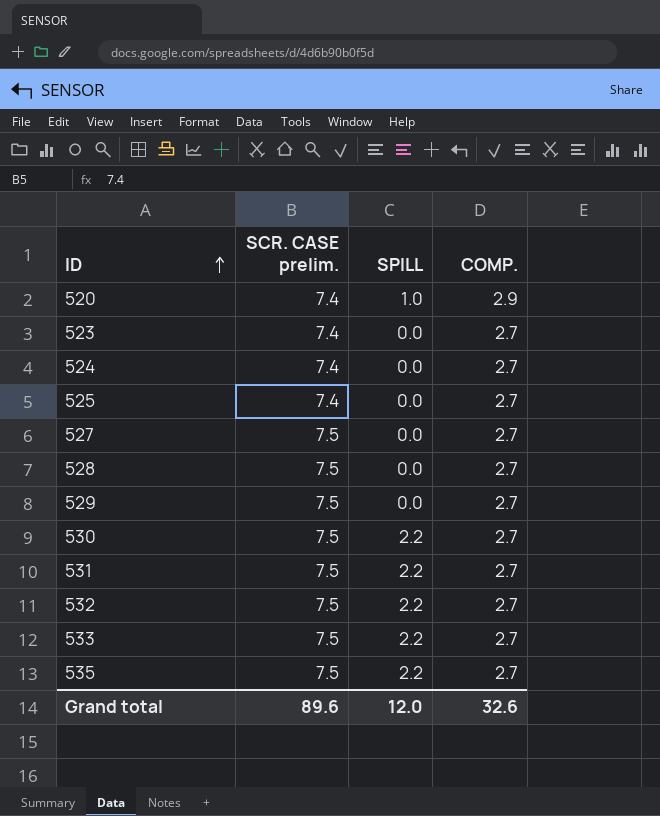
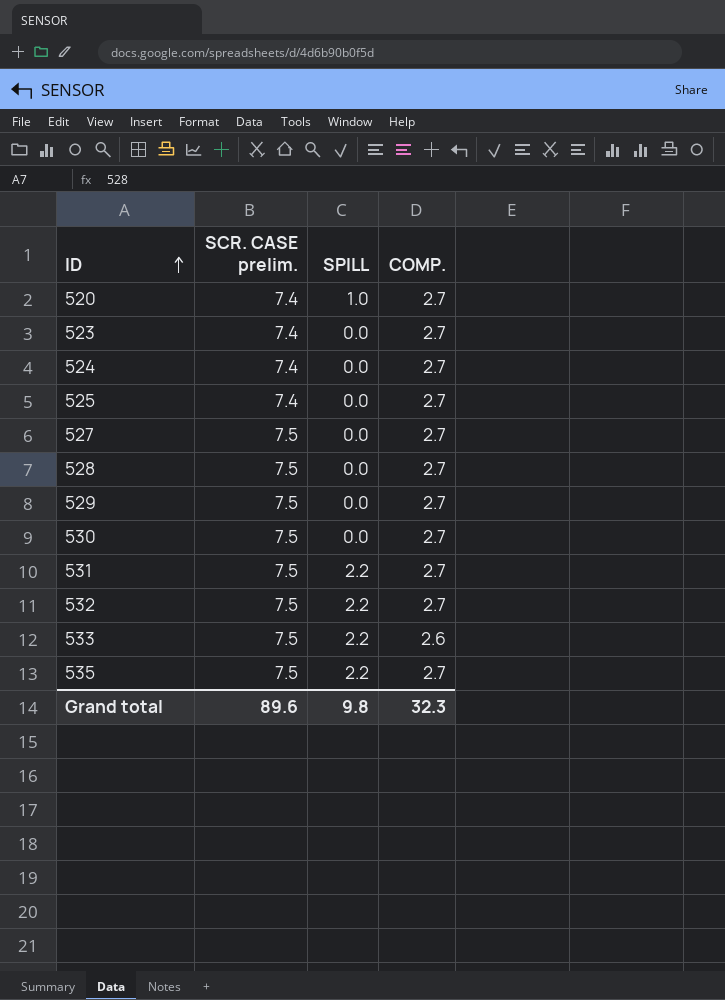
520 | COMP.: 2.9 -> 2.7
530 | SPILL: 2.2 -> 0.0
533 | COMP.: 2.7 -> 2.6
Grand total | SPILL: 12.0 -> 9.8
Grand total | COMP.: 32.6 -> 32.3

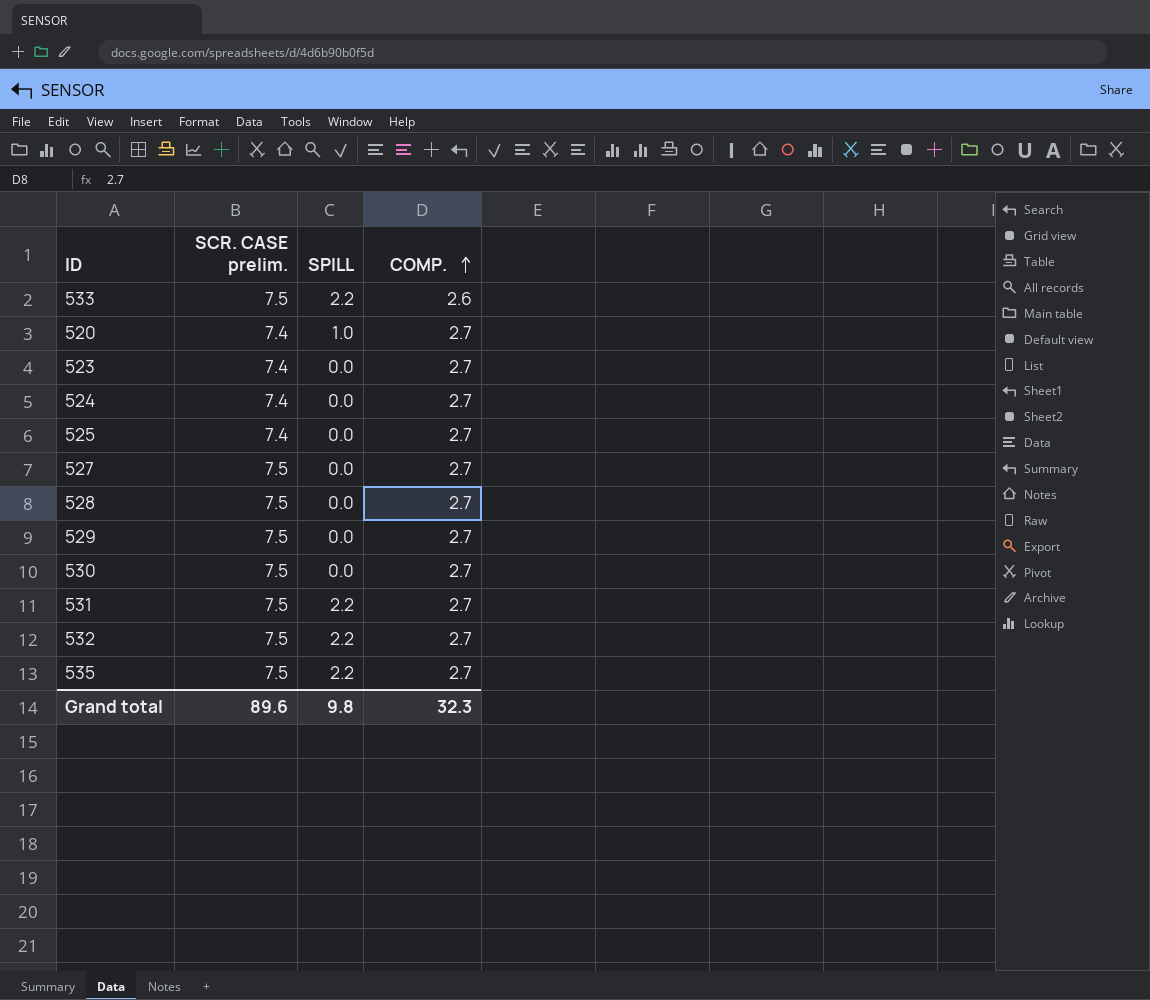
row order: ID ascending -> COMP. ascending

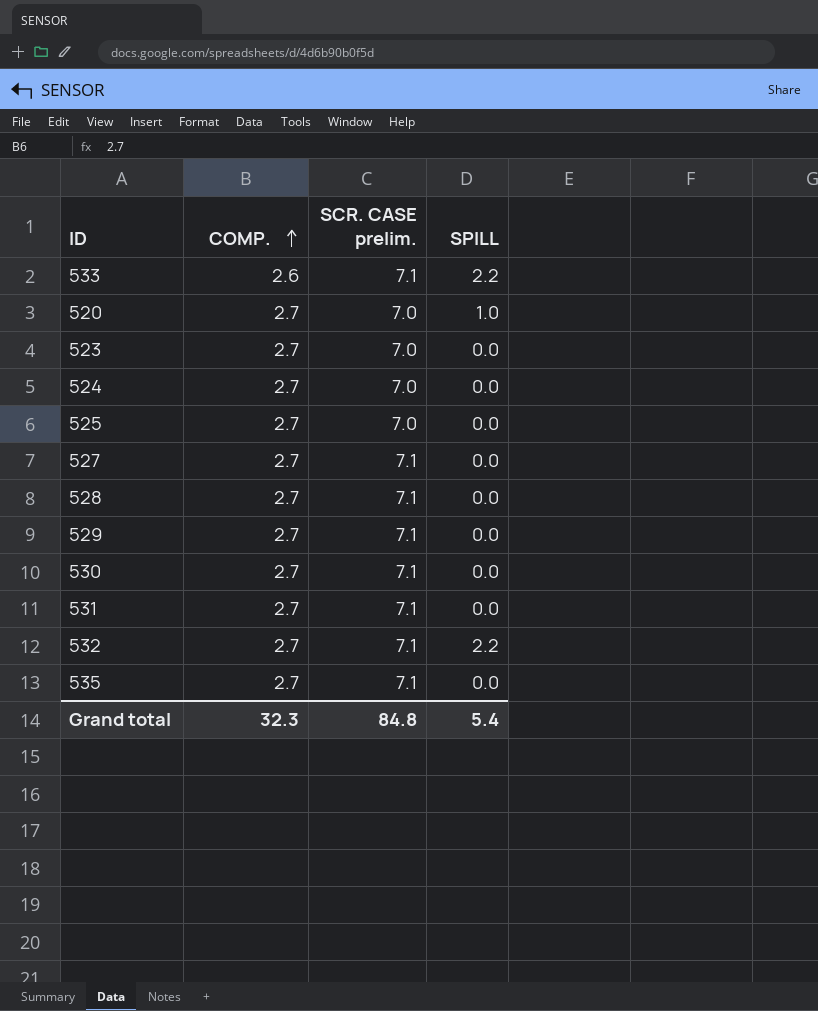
column COMP. | position: 4 -> 2
533 | SCR. CASE prelim.: 7.5 -> 7.1
520 | SCR. CASE prelim.: 7.4 -> 7.0
523 | SCR. CASE prelim.: 7.4 -> 7.0
524 | SCR. CASE prelim.: 7.4 -> 7.0
525 | SCR. CASE prelim.: 7.4 -> 7.0
527 | SCR. CASE prelim.: 7.5 -> 7.1
528 | SCR. CASE prelim.: 7.5 -> 7.1
529 | SCR. CASE prelim.: 7.5 -> 7.1
530 | SCR. CASE prelim.: 7.5 -> 7.1
531 | SCR. CASE prelim.: 7.5 -> 7.1
531 | SPILL: 2.2 -> 0.0
532 | SCR. CASE prelim.: 7.5 -> 7.1
535 | SCR. CASE prelim.: 7.5 -> 7.1
535 | SPILL: 2.2 -> 0.0
Grand total | SCR. CASE prelim.: 89.6 -> 84.8
Grand total | SPILL: 9.8 -> 5.4

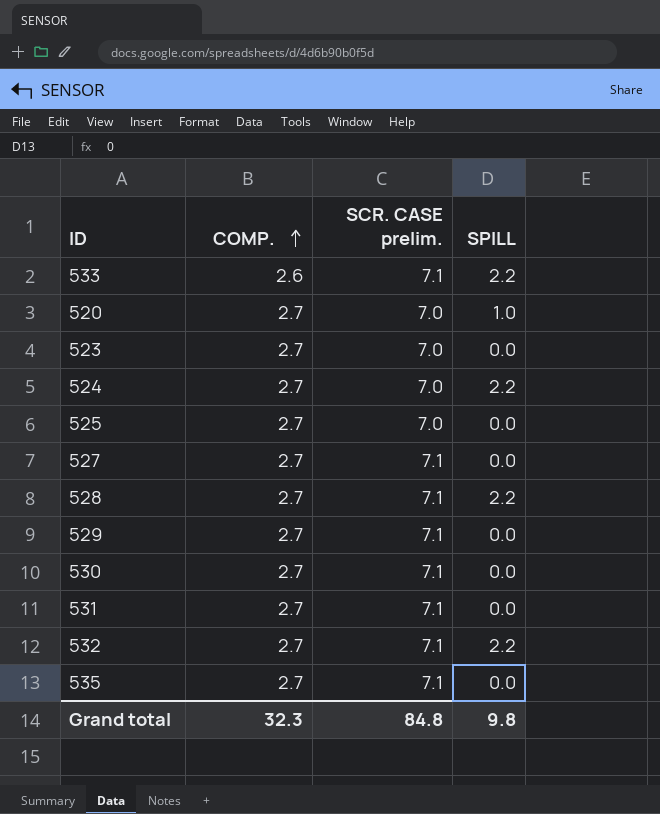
524 | SPILL: 0.0 -> 2.2
528 | SPILL: 0.0 -> 2.2
Grand total | SPILL: 5.4 -> 9.8

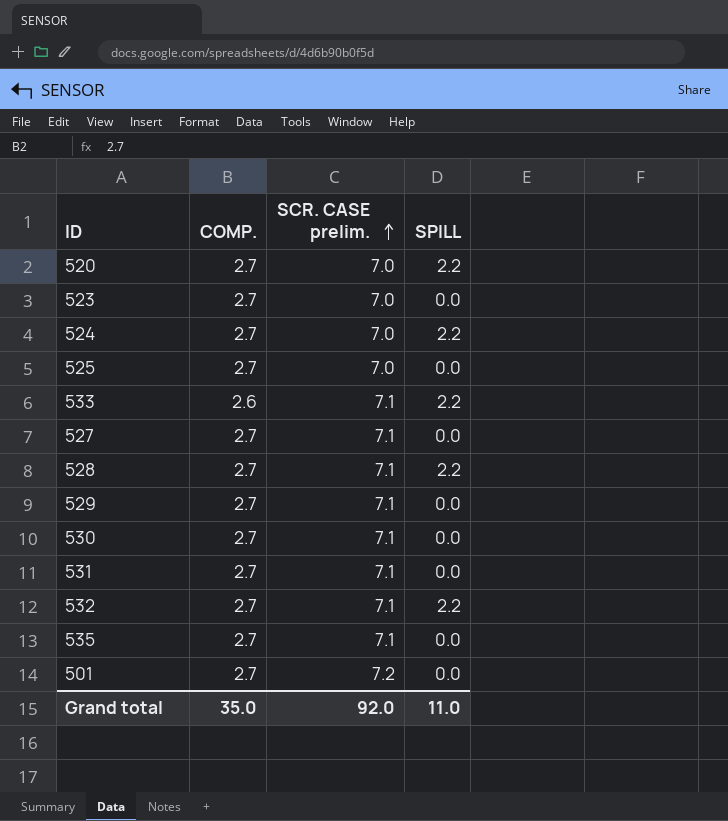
row order: COMP. ascending -> SCR. CASE prelim. ascending
520 | SPILL: 1.0 -> 2.2
row 501: none -> 2.7 | 7.2 | 0.0
Grand total | COMP.: 32.3 -> 35.0
Grand total | SCR. CASE prelim.: 84.8 -> 92.0
Grand total | SPILL: 9.8 -> 11.0

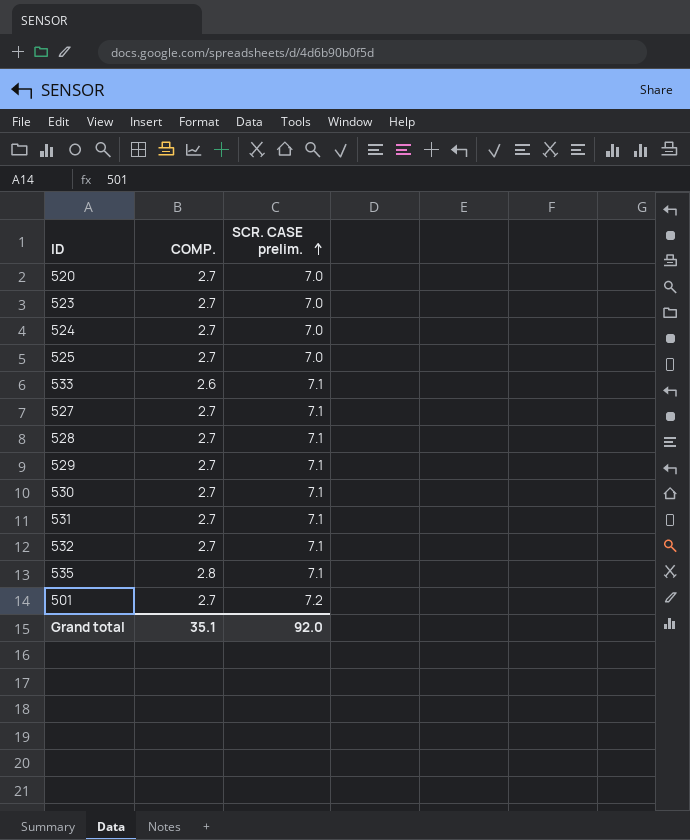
column SPILL | position: 4 -> none
535 | COMP.: 2.7 -> 2.8
Grand total | COMP.: 35.0 -> 35.1

